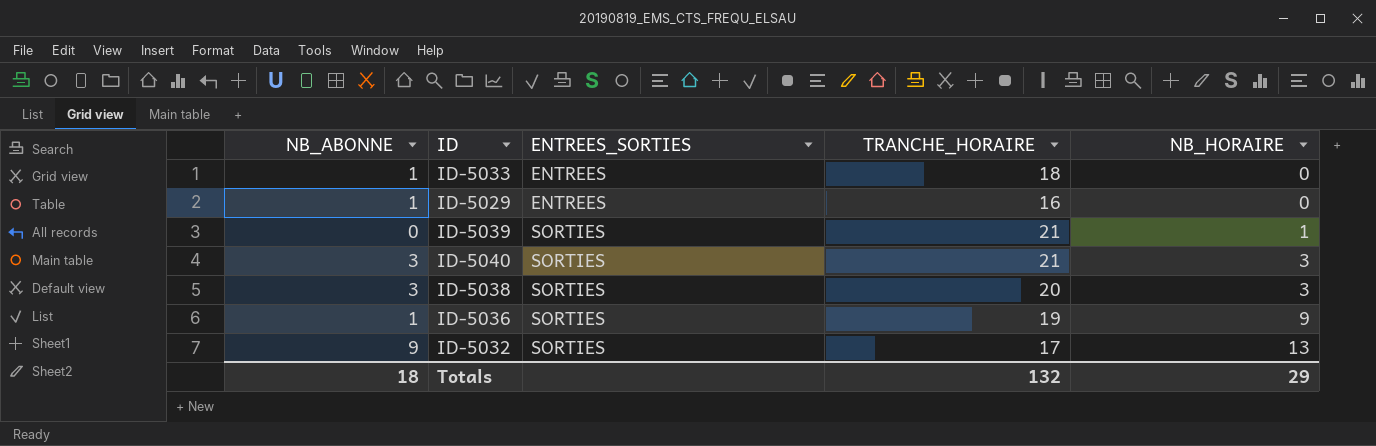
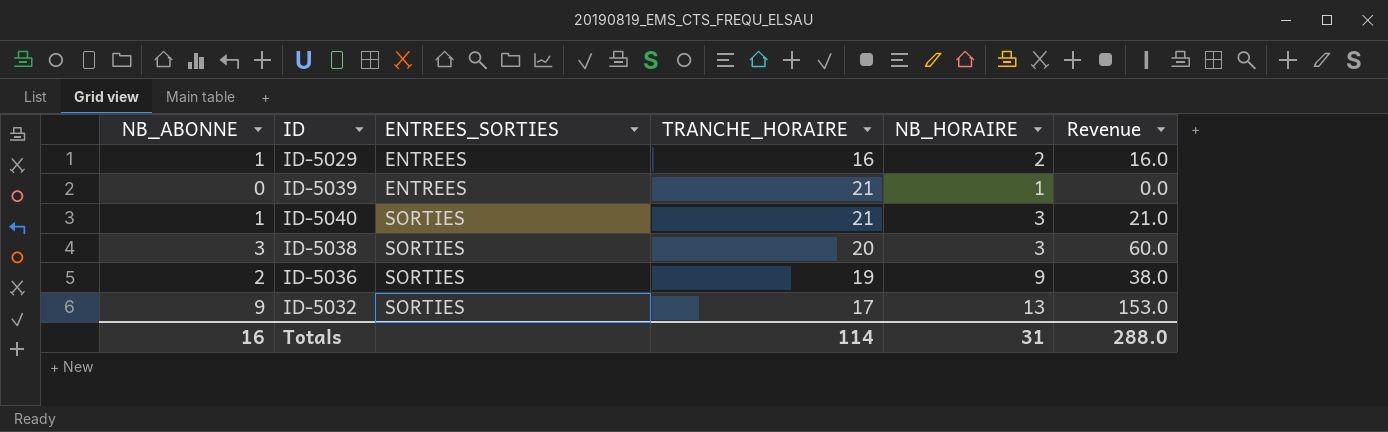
column Revenue | formula: none -> [NB_ABONNE] * [TRANCHE_HORAIRE]
row ID-5033: 1 | ENTREES | 18 | 0 -> none
ID-5029 | NB_HORAIRE: 0 -> 2
ID-5039 | ENTREES_SORTIES: SORTIES -> ENTREES
ID-5040 | NB_ABONNE: 3 -> 1
ID-5036 | NB_ABONNE: 1 -> 2
Totals | NB_ABONNE: 18 -> 16
Totals | TRANCHE_HORAIRE: 132 -> 114
Totals | NB_HORAIRE: 29 -> 31

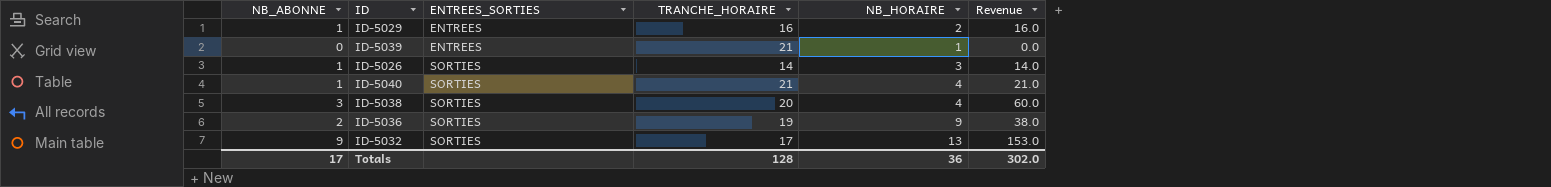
row ID-5026: none -> 1 | SORTIES | 14 | 3 | 14.0
ID-5040 | NB_HORAIRE: 3 -> 4
ID-5038 | NB_HORAIRE: 3 -> 4
Totals | NB_ABONNE: 16 -> 17
Totals | TRANCHE_HORAIRE: 114 -> 128
Totals | NB_HORAIRE: 31 -> 36
Totals | Revenue: 288.0 -> 302.0

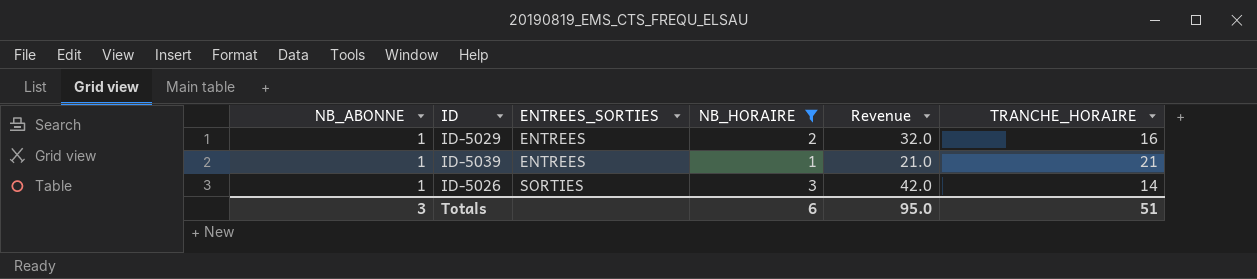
filter: none -> NB_HORAIRE <= 3
column Revenue | formula: [NB_ABONNE] * [TRANCHE_HORAIRE] -> [NB_HORAIRE] * [TRANCHE_HORAIRE]
column TRANCHE_HORAIRE | position: 4 -> 6
ID-5039 | NB_ABONNE: 0 -> 1
Totals | NB_ABONNE: 17 -> 3
Totals | NB_HORAIRE: 36 -> 6
Totals | Revenue: 302.0 -> 95.0
Totals | TRANCHE_HORAIRE: 128 -> 51

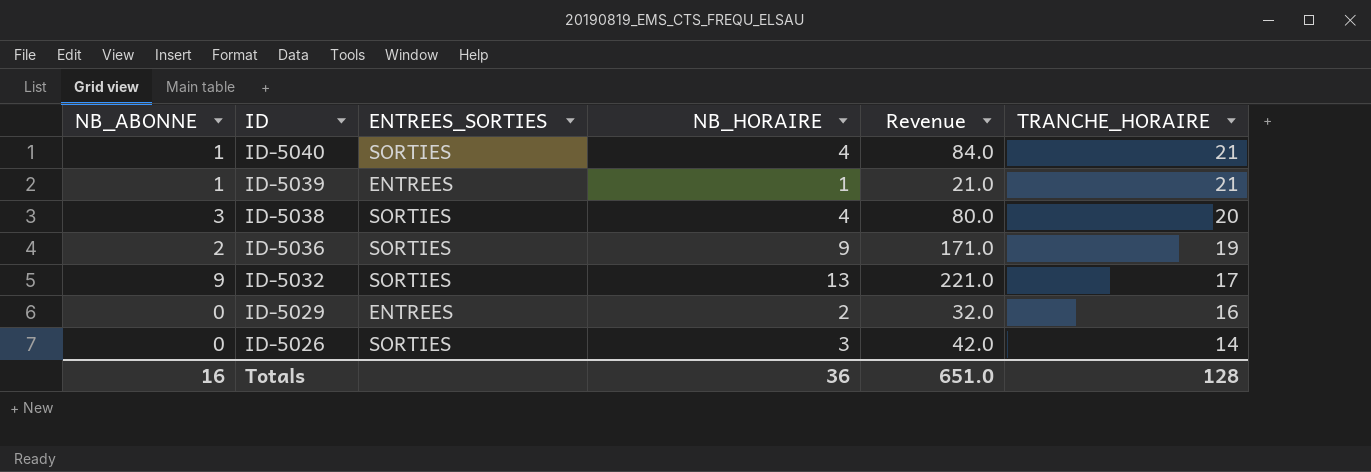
filter: NB_HORAIRE <= 3 -> none
row order: ENTREES_SORTIES ascending -> ID descending
ID-5029 | NB_ABONNE: 1 -> 0
ID-5026 | NB_ABONNE: 1 -> 0
Totals | NB_ABONNE: 3 -> 16
Totals | NB_HORAIRE: 6 -> 36
Totals | Revenue: 95.0 -> 651.0
Totals | TRANCHE_HORAIRE: 51 -> 128

